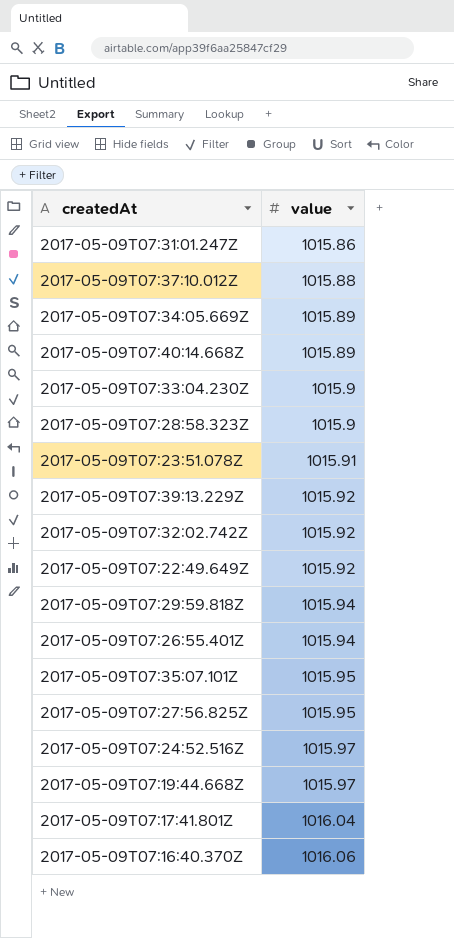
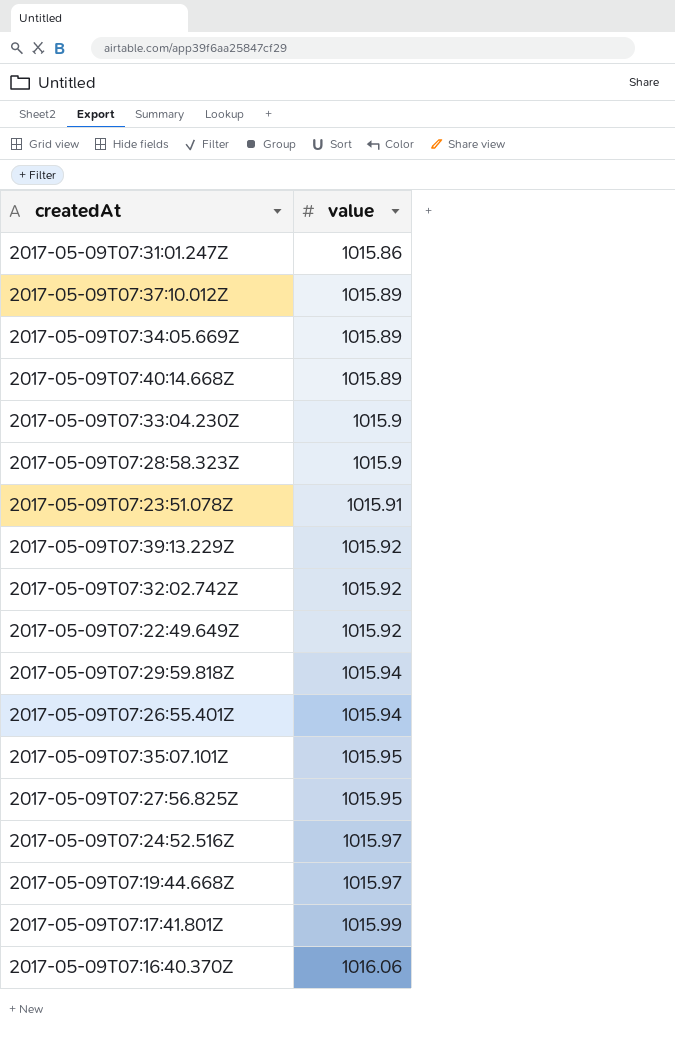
2017-05-09T07:37:10.012Z | value: 1015.88 -> 1015.89
2017-05-09T07:17:41.801Z | value: 1016.04 -> 1015.99

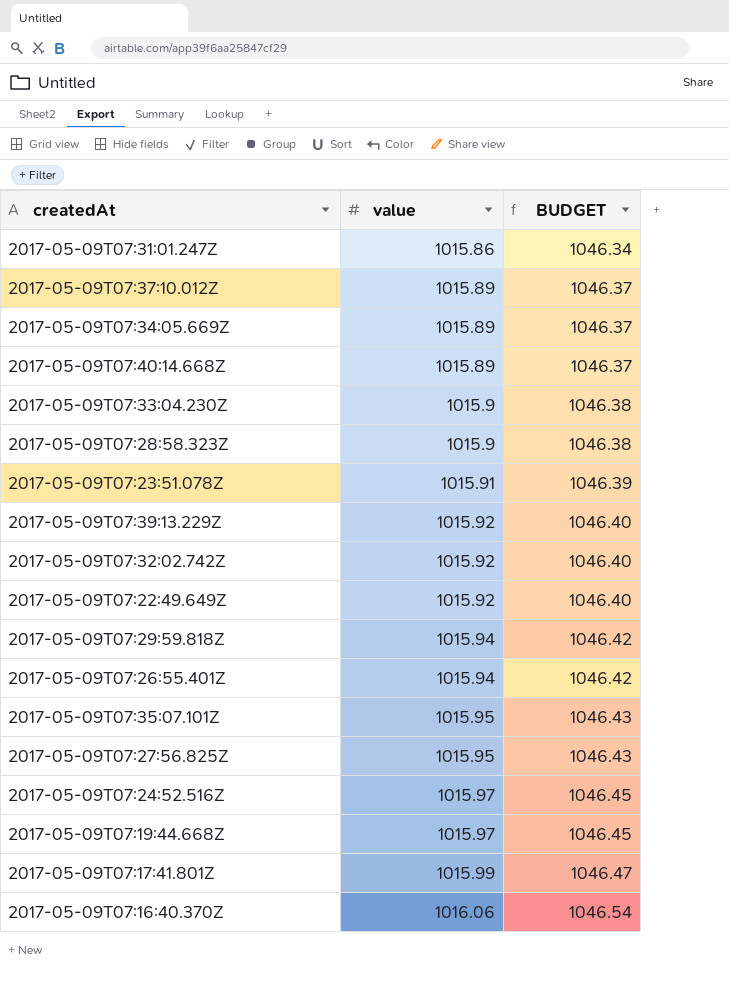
column BUDGET | formula: none -> [value] * 1.03

